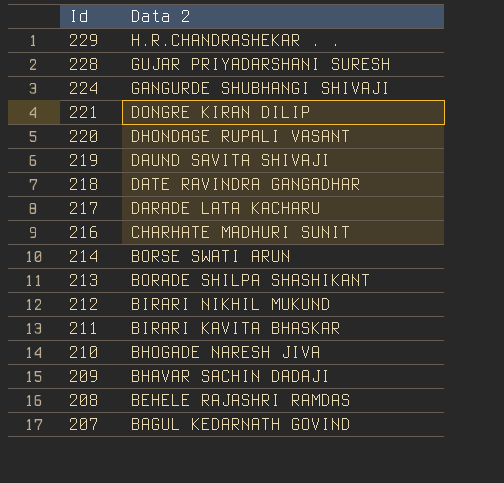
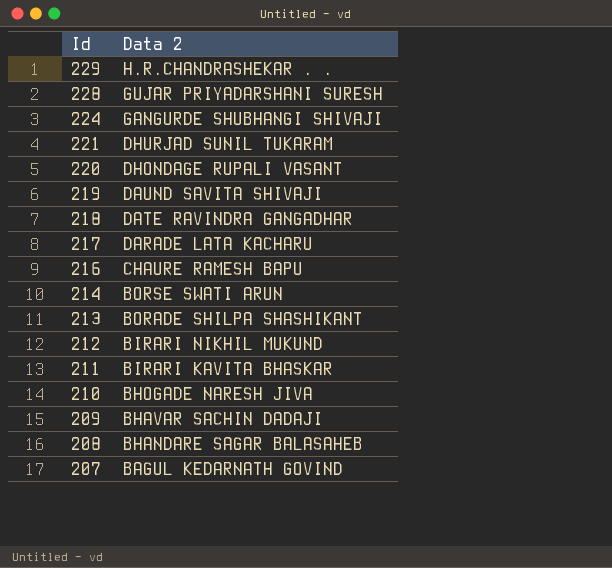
221 | Data 2: DONGRE KIRAN DILIP -> DHURJAD SUNIL TUKARAM
216 | Data 2: CHARHATE MADHURI SUNIT -> CHAURE RAMESH BAPU
208 | Data 2: BEHELE RAJASHRI RAMDAS -> BHANDARE SAGAR BALASAHEB

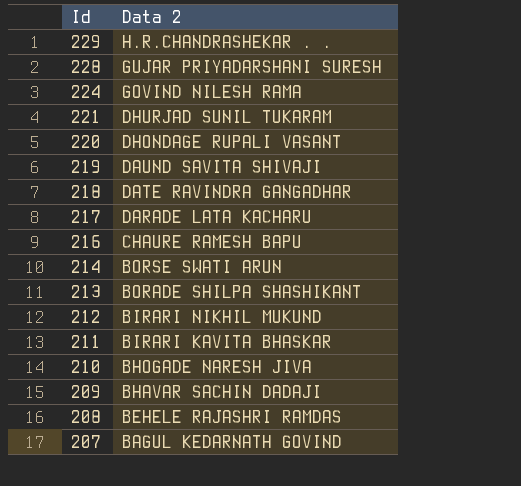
224 | Data 2: GANGURDE SHUBHANGI SHIVAJI -> GOVIND NILESH RAMA
208 | Data 2: BHANDARE SAGAR BALASAHEB -> BEHELE RAJASHRI RAMDAS

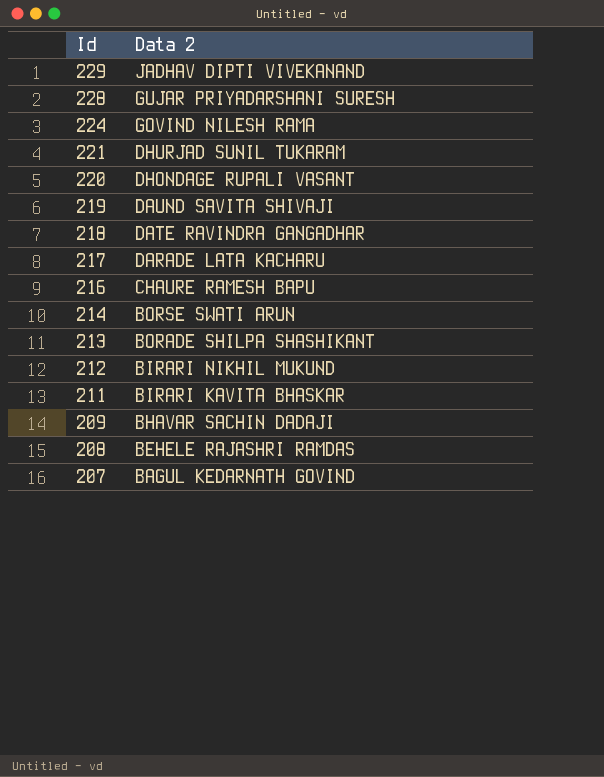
row 210: BHOGADE NARESH JIVA -> none
229 | Data 2: H.R.CHANDRASHEKAR . . -> JADHAV DIPTI VIVEKANAND

